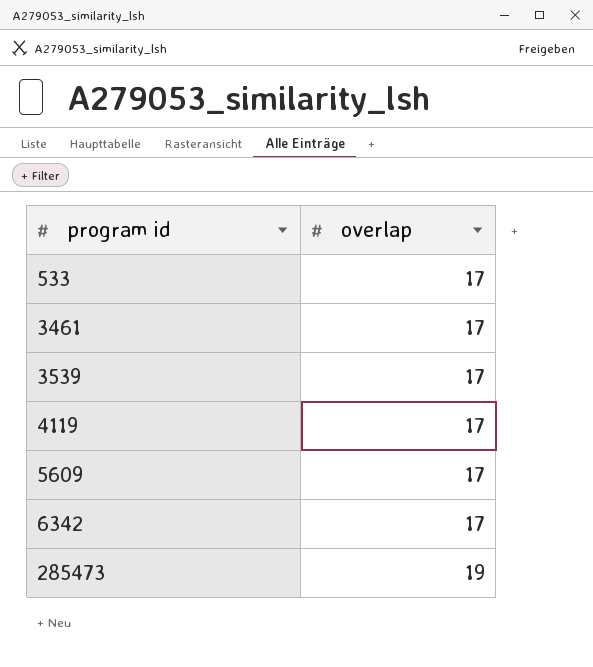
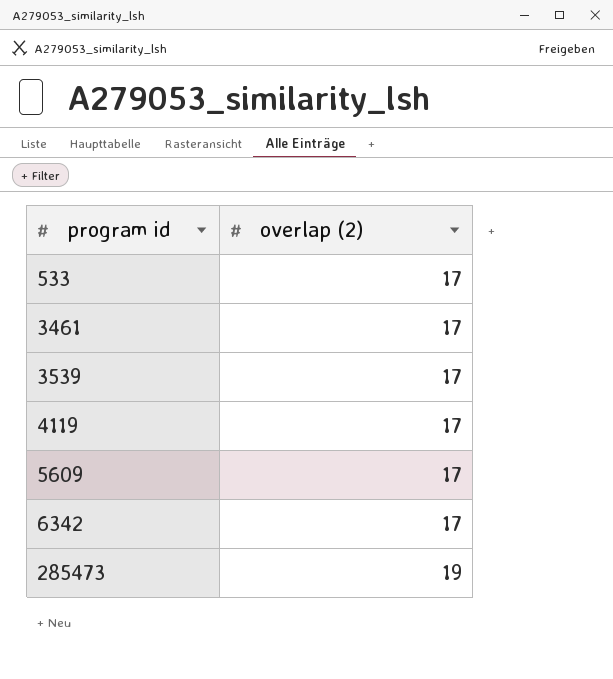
column name: overlap -> overlap (2)

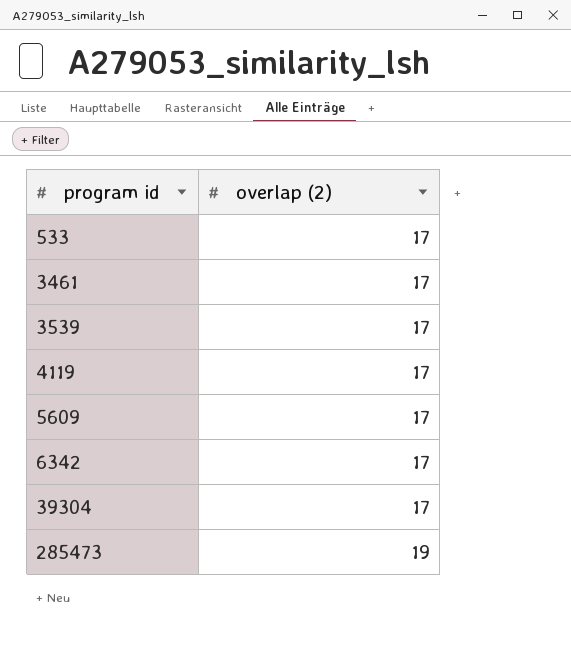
row 39304: none -> 17

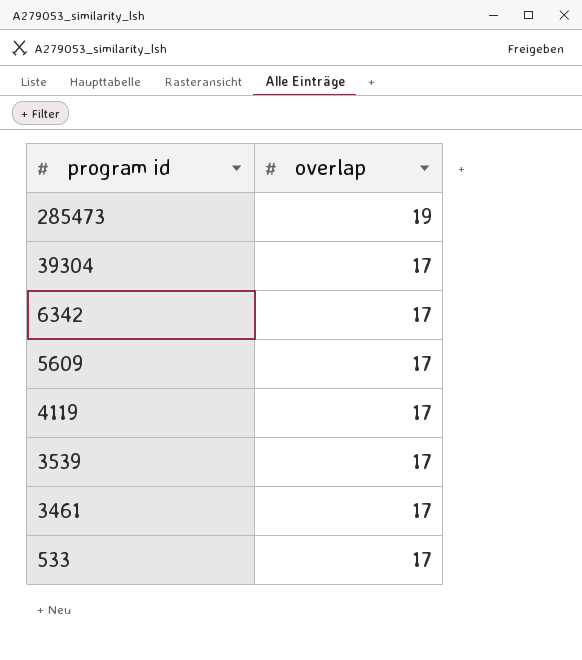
row order: program id ascending -> program id descending
column name: overlap (2) -> overlap

